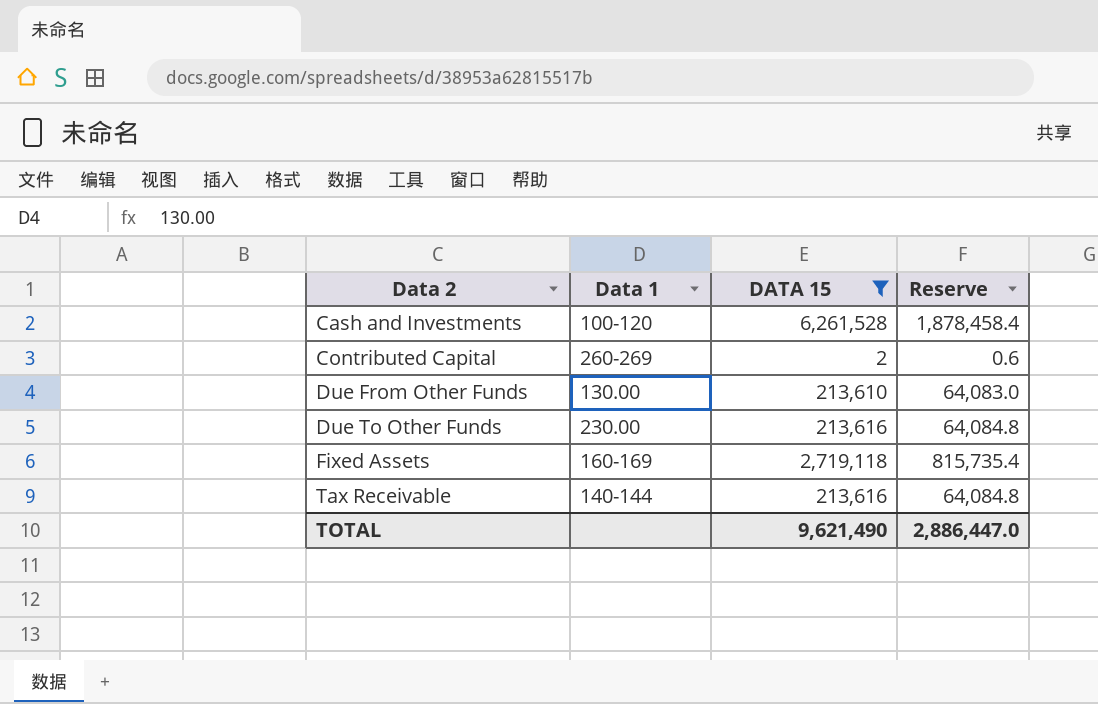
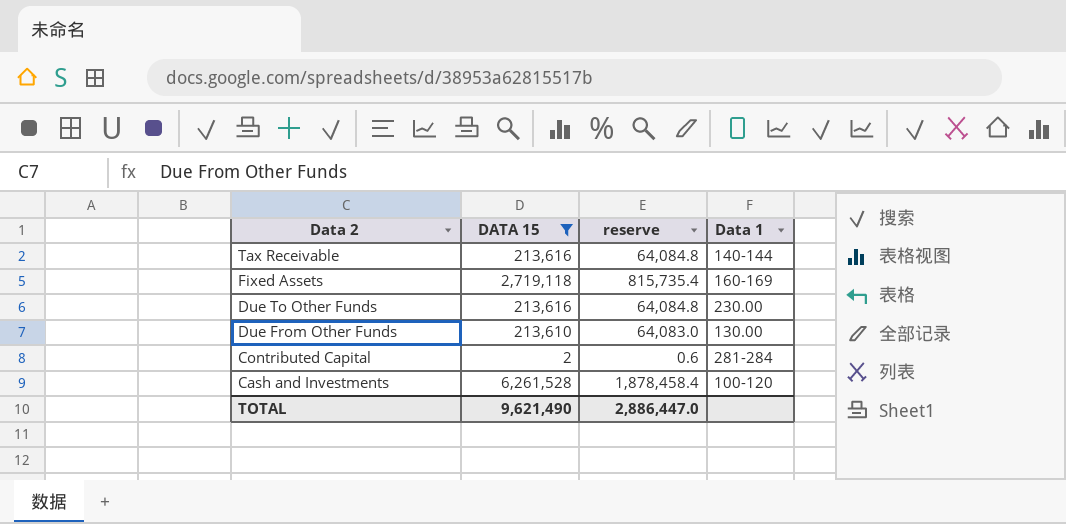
row order: Data 2 ascending -> Data 2 descending
column name: Reserve -> reserve
column Data 1 | position: 2 -> 4
Contributed Capital | Data 1: 260-269 -> 281-284

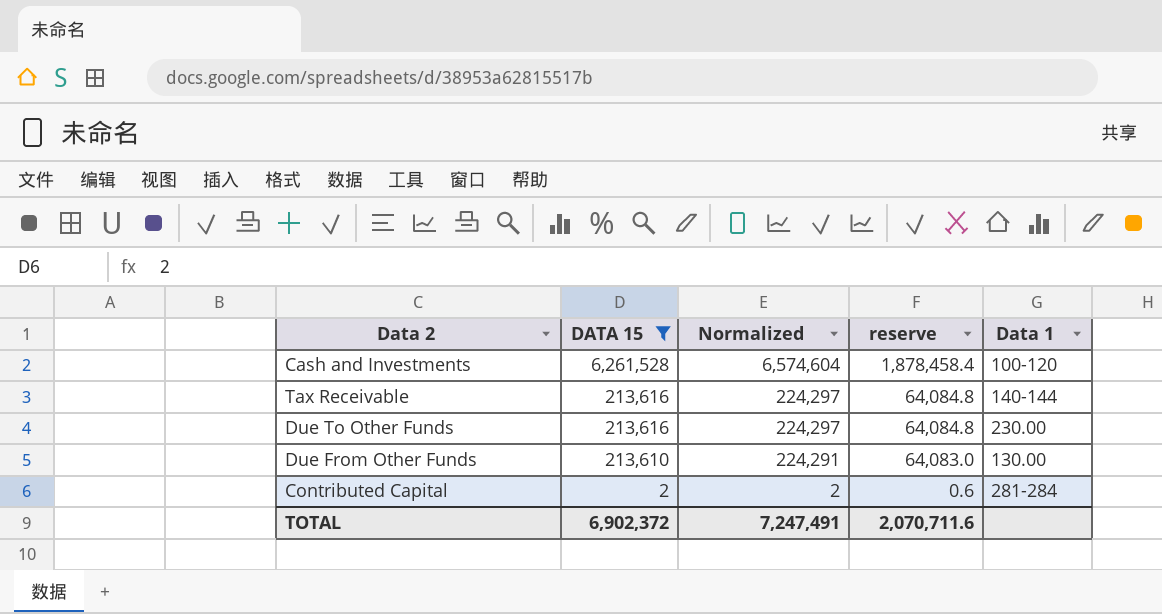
row order: Data 2 descending -> DATA 15 descending
column Normalized | formula: none -> [DATA 15] * 1.05
row Fixed Assets: 2,719,118 | 815,735.4 | 160-169 -> none
TOTAL | DATA 15: 9,621,490 -> 6,902,372
TOTAL | reserve: 2,886,447.0 -> 2,070,711.6

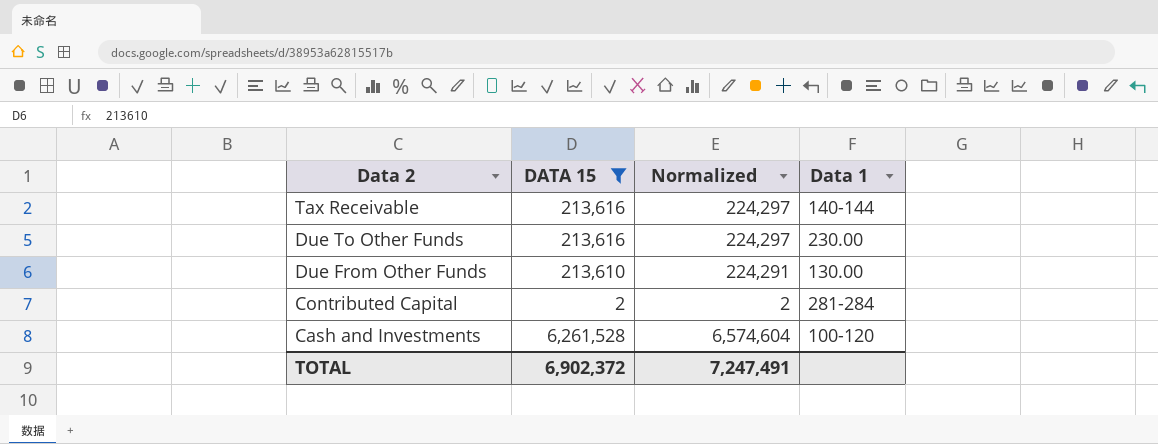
row order: DATA 15 descending -> Data 2 descending
column reserve | formula: [DATA 15] * 0.3 -> none

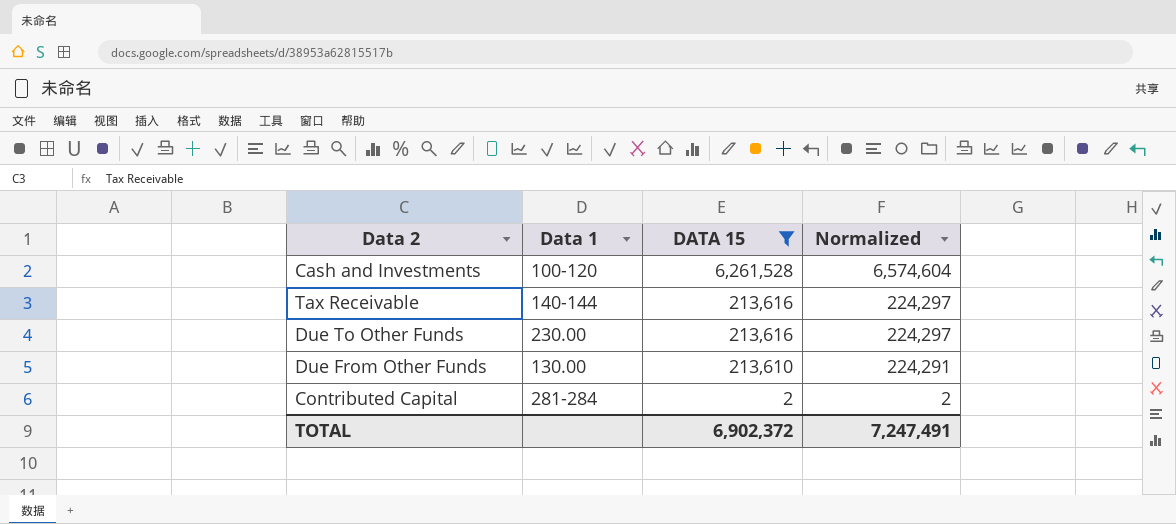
row order: Data 2 descending -> DATA 15 descending
column Data 1 | position: 4 -> 2

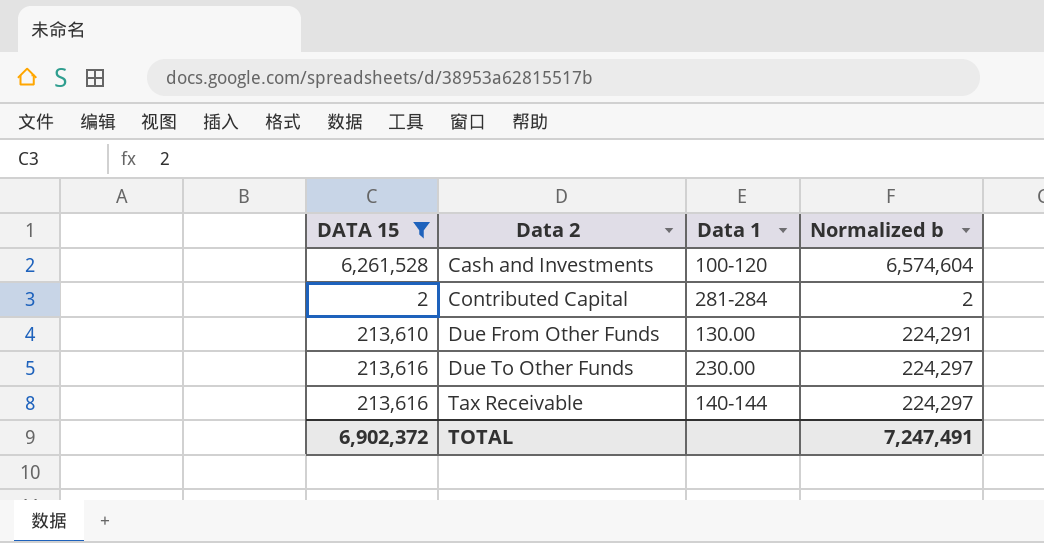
row order: DATA 15 descending -> Data 2 ascending
column DATA 15 | position: 3 -> 1
column name: Normalized -> Normalized b

